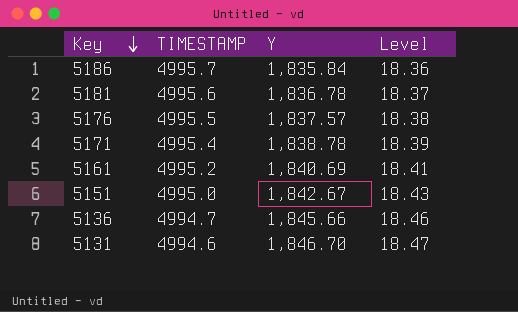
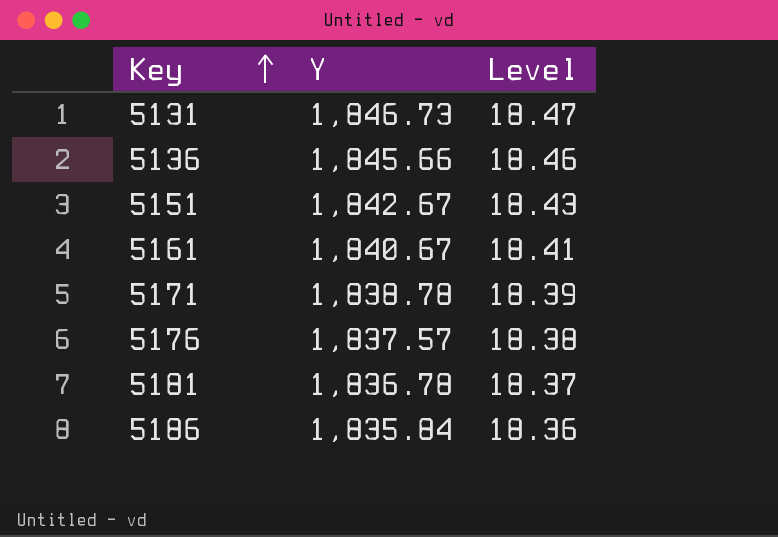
row order: Key descending -> Key ascending
column TIMESTAMP | position: 2 -> none
5131 | Y: 1,846.70 -> 1,846.73
5161 | Y: 1,840.69 -> 1,840.67

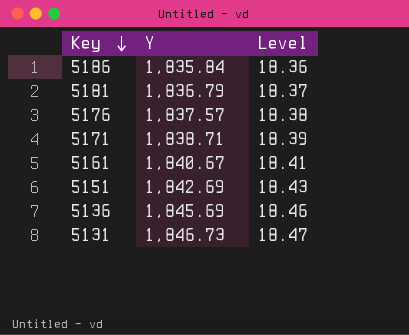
row order: Key ascending -> Key descending
5181 | Y: 1,836.78 -> 1,836.79
5171 | Y: 1,838.78 -> 1,838.71
5151 | Y: 1,842.67 -> 1,842.69
5136 | Y: 1,845.66 -> 1,845.69

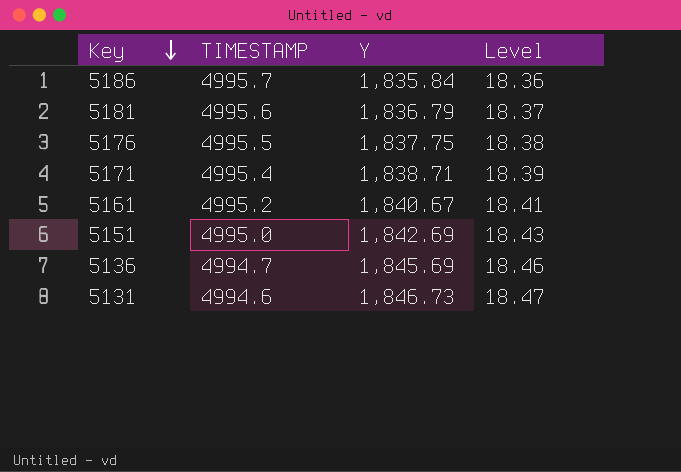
column TIMESTAMP | position: none -> 2
5176 | Y: 1,837.57 -> 1,837.75

